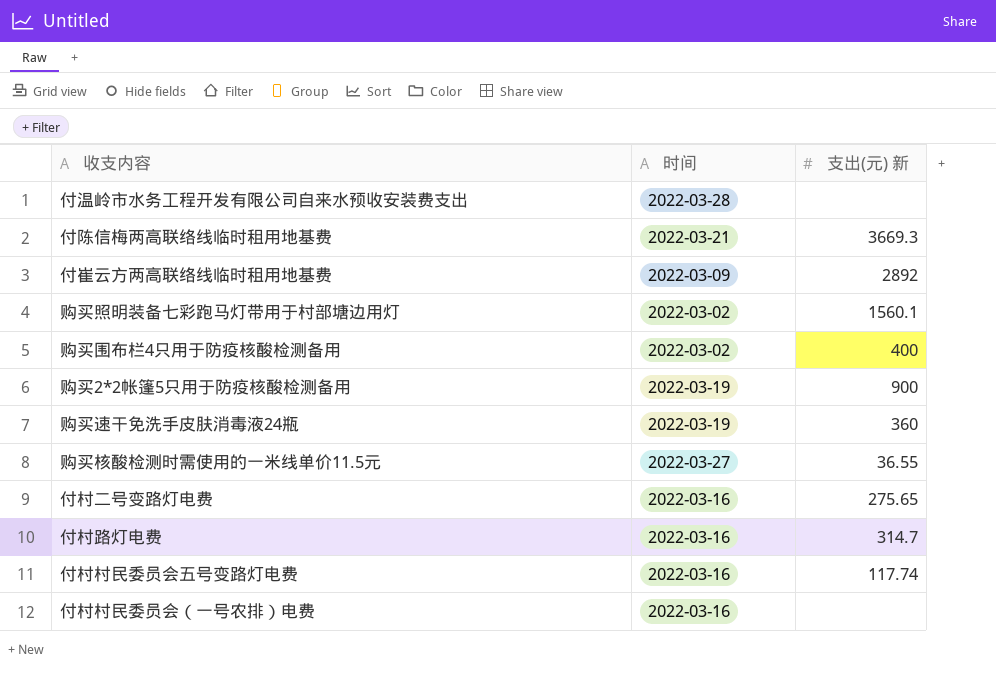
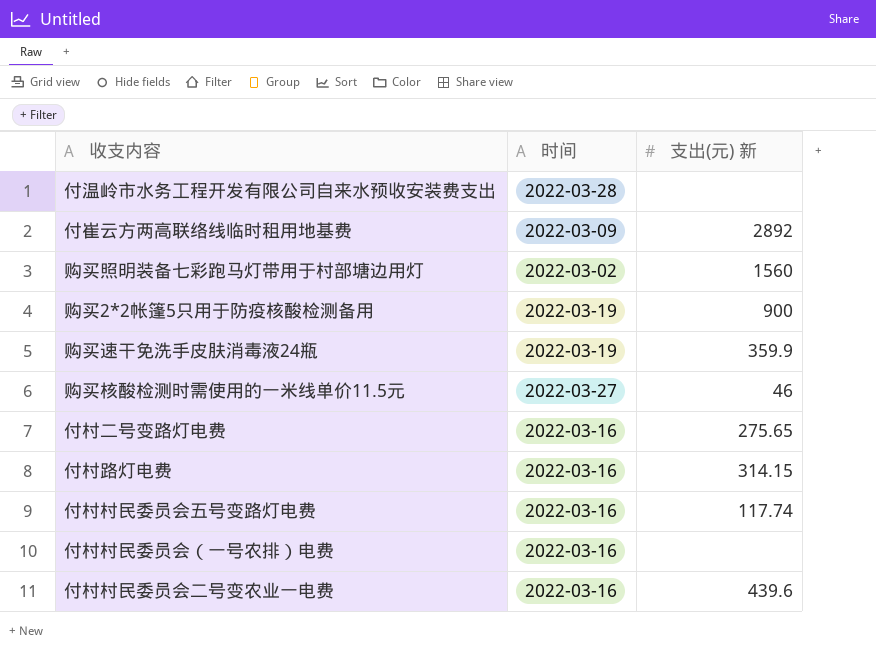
row 付陈信梅两高联络线临时租用地基费: 2022-03-21 | 3669.3 -> none
row 购买围布栏4只用于防疫核酸检测备用: 2022-03-02 | 400 -> none
购买照明装备七彩跑马灯带用于村部塘边用灯 | 支出(元) 新: 1560.1 -> 1560
购买速干免洗手皮肤消毒液24瓶 | 支出(元) 新: 360 -> 359.9
购买核酸检测时需使用的一米线单价11.5元 | 支出(元) 新: 36.55 -> 46
付村路灯电费 | 支出(元) 新: 314.7 -> 314.15
row 付村村民委员会二号变农业一电费: none -> 2022-03-16 | 439.6

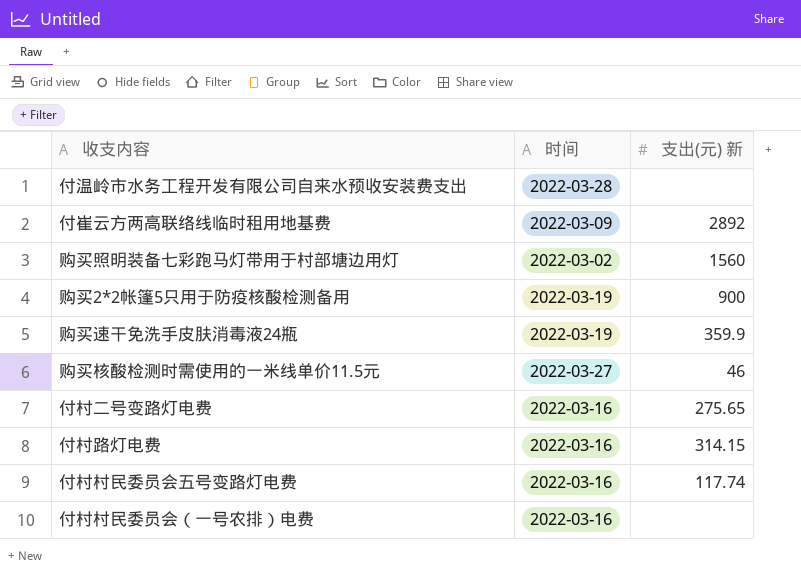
row 付村村民委员会二号变农业一电费: 2022-03-16 | 439.6 -> none

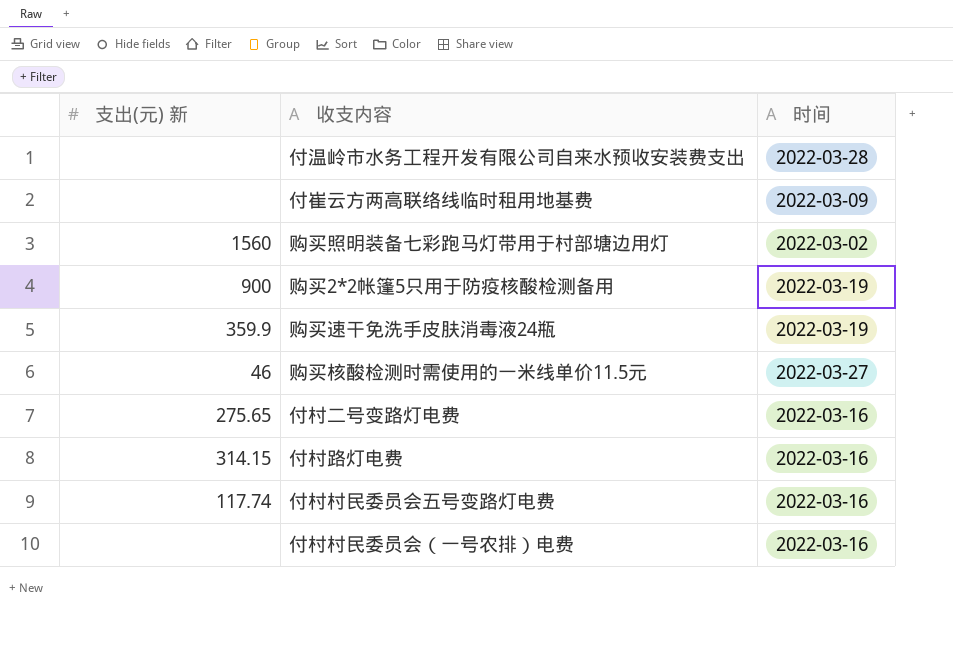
column 支出(元) 新 | position: 3 -> 1
付崔云方两高联络线临时租用地基费 | 支出(元) 新: 2892 -> none

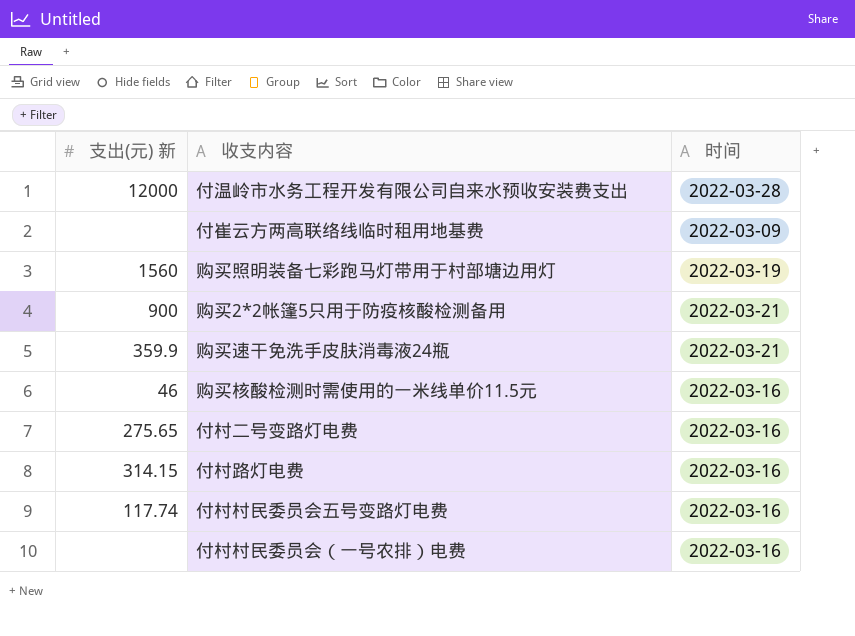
付温岭市水务工程开发有限公司自来水预收安装费支出 | 支出(元) 新: none -> 12000
购买照明装备七彩跑马灯带用于村部塘边用灯 | 时间: 2022-03-02 -> 2022-03-19
购买2*2帐篷5只用于防疫核酸检测备用 | 时间: 2022-03-19 -> 2022-03-21
购买速干免洗手皮肤消毒液24瓶 | 时间: 2022-03-19 -> 2022-03-21
购买核酸检测时需使用的一米线单价11.5元 | 时间: 2022-03-27 -> 2022-03-16

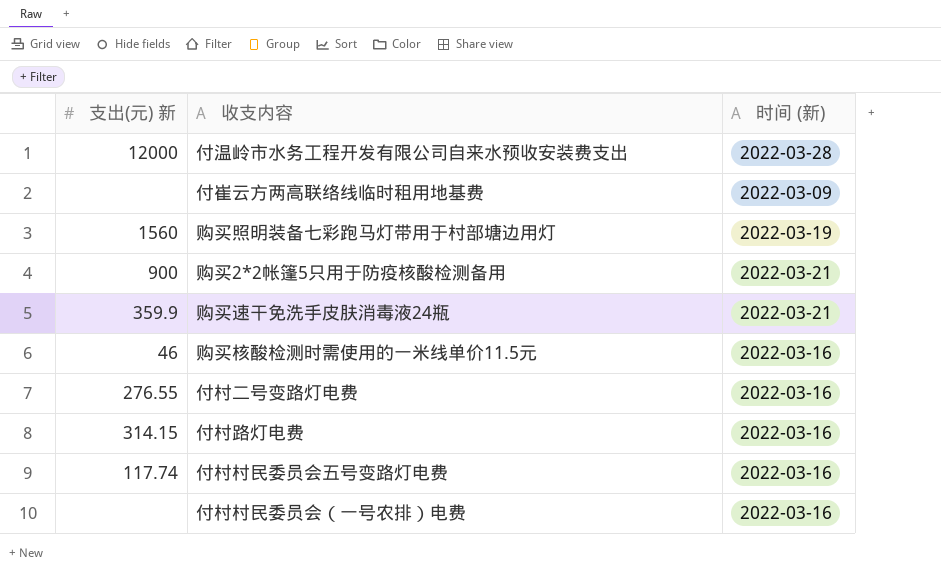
column name: 时间 -> 时间 (新)
付村二号变路灯电费 | 支出(元) 新: 275.65 -> 276.55

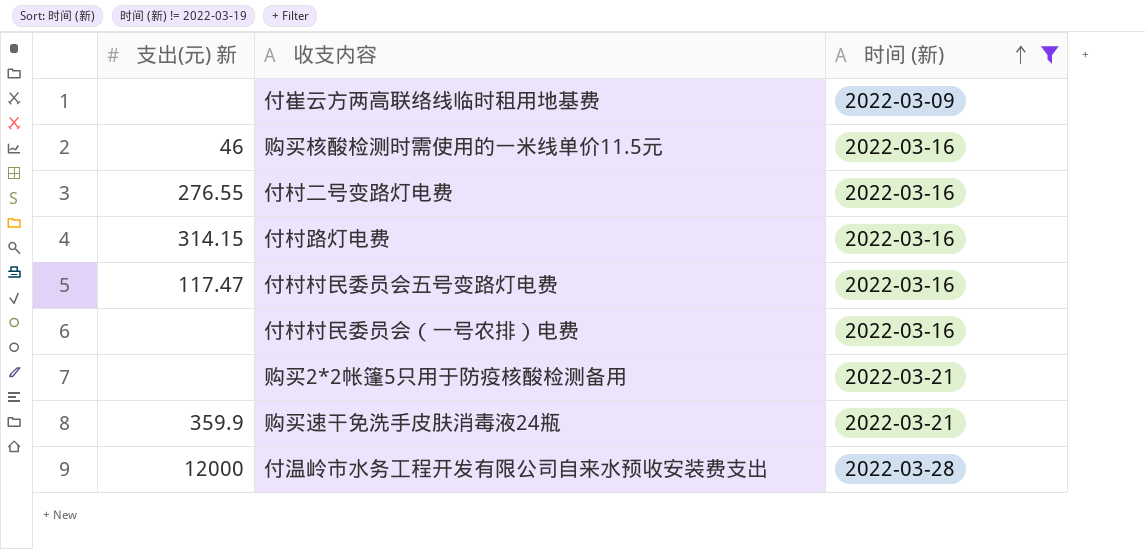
filter: none -> 时间 (新) != 2022-03-19
row order: none -> 时间 (新) ascending
付村村民委员会五号变路灯电费 | 支出(元) 新: 117.74 -> 117.47
购买2*2帐篷5只用于防疫核酸检测备用 | 支出(元) 新: 900 -> none

